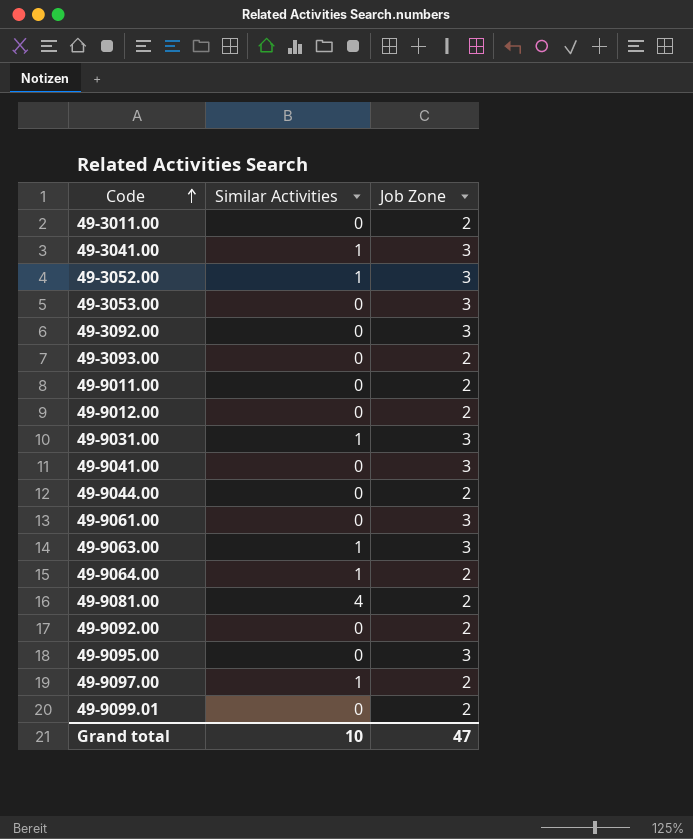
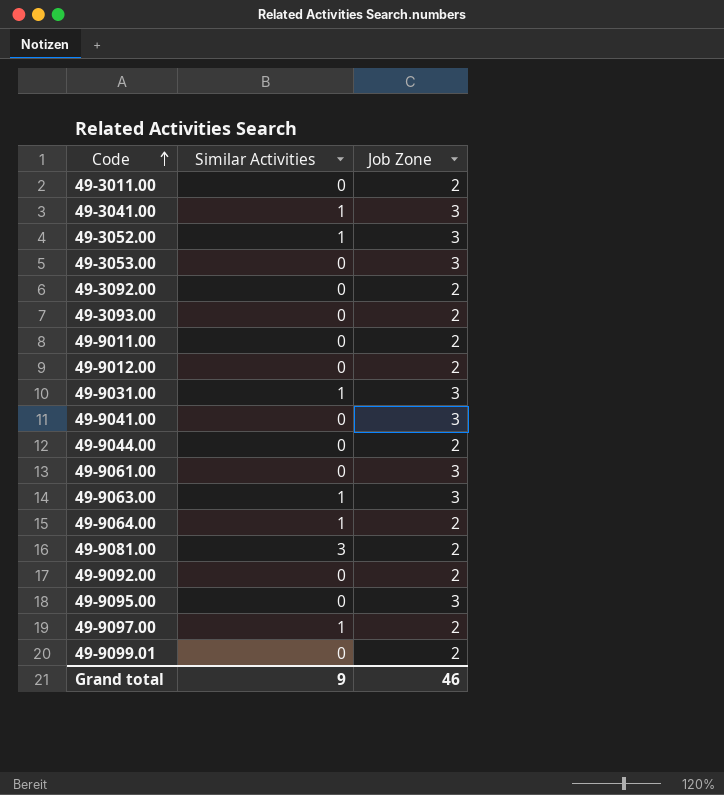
49-3092.00 | Job Zone: 3 -> 2
49-9081.00 | Similar Activities: 4 -> 3
Grand total | Similar Activities: 10 -> 9
Grand total | Job Zone: 47 -> 46

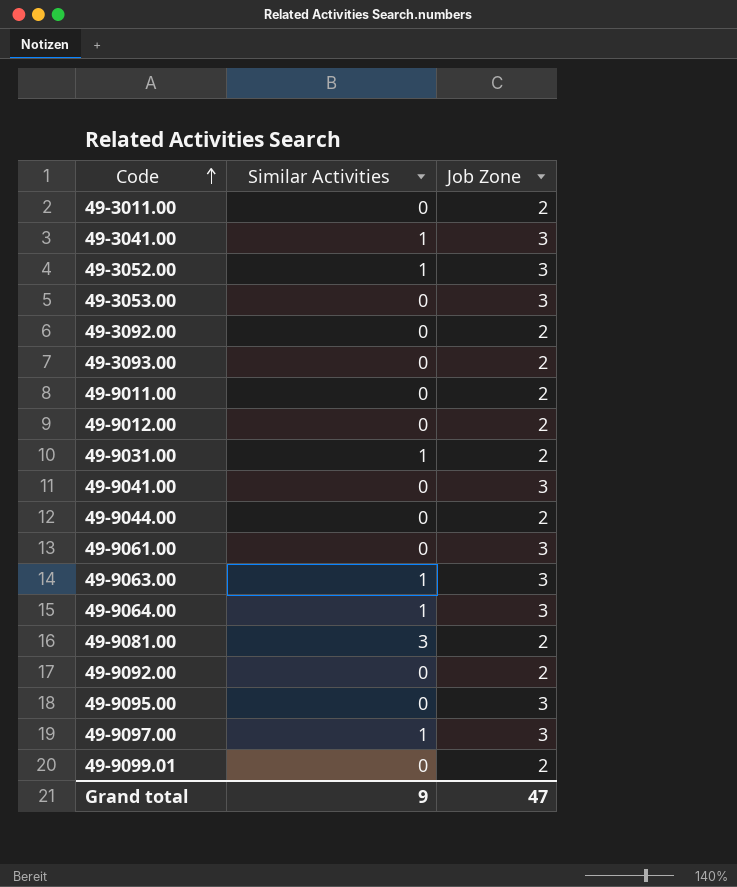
49-9031.00 | Job Zone: 3 -> 2
49-9064.00 | Job Zone: 2 -> 3
49-9097.00 | Job Zone: 2 -> 3
Grand total | Job Zone: 46 -> 47

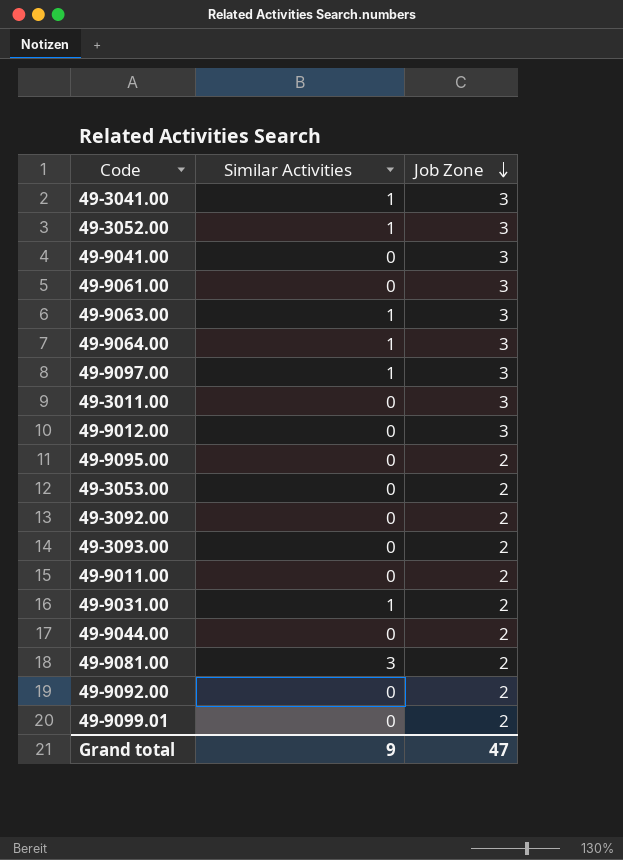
row order: Code ascending -> Job Zone descending
49-3011.00 | Job Zone: 2 -> 3
49-9012.00 | Job Zone: 2 -> 3
49-9095.00 | Job Zone: 3 -> 2
49-3053.00 | Job Zone: 3 -> 2

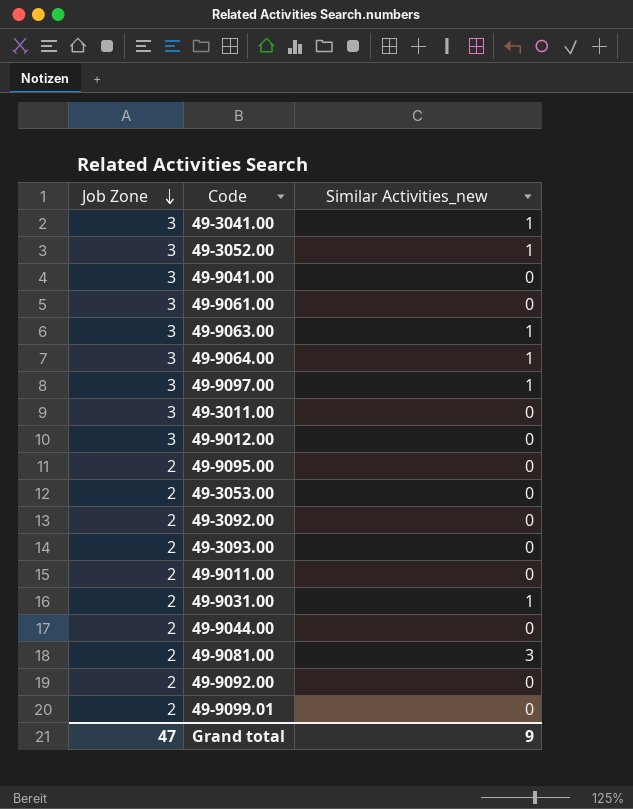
column Job Zone | position: 3 -> 1
column name: Similar Activities -> Similar Activities_new

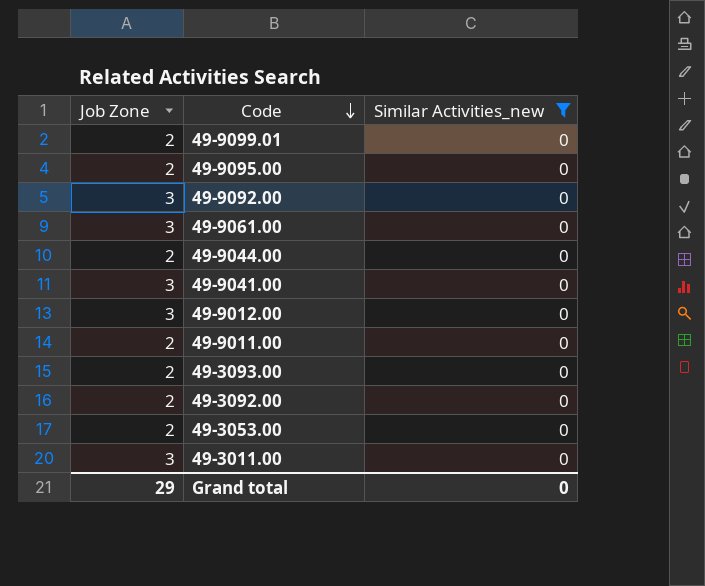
filter: none -> Similar Activities_new = 0
row order: Job Zone descending -> Code descending
49-9092.00 | Job Zone: 2 -> 3
Grand total | Job Zone: 47 -> 29
Grand total | Similar Activities_new: 9 -> 0

